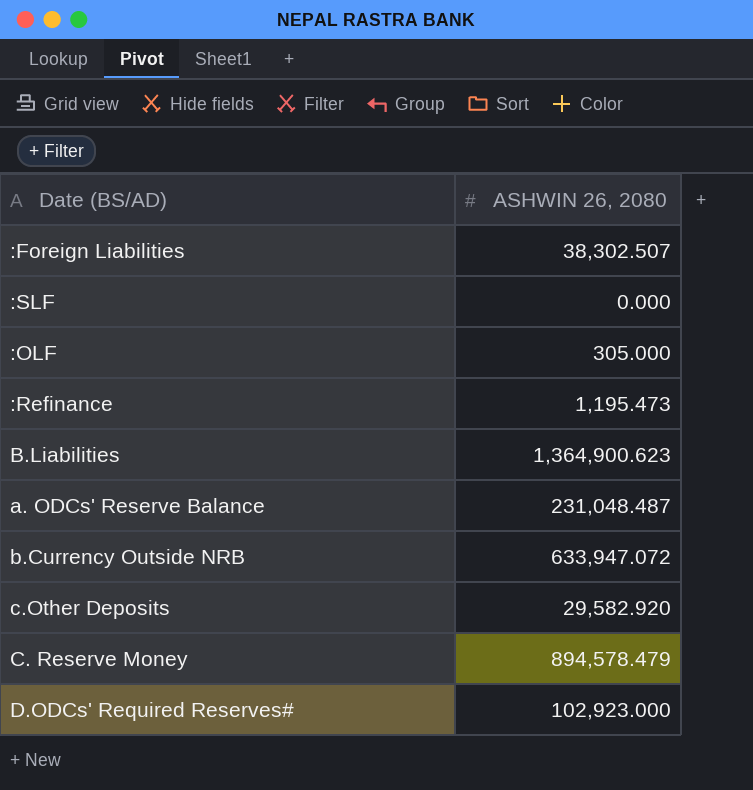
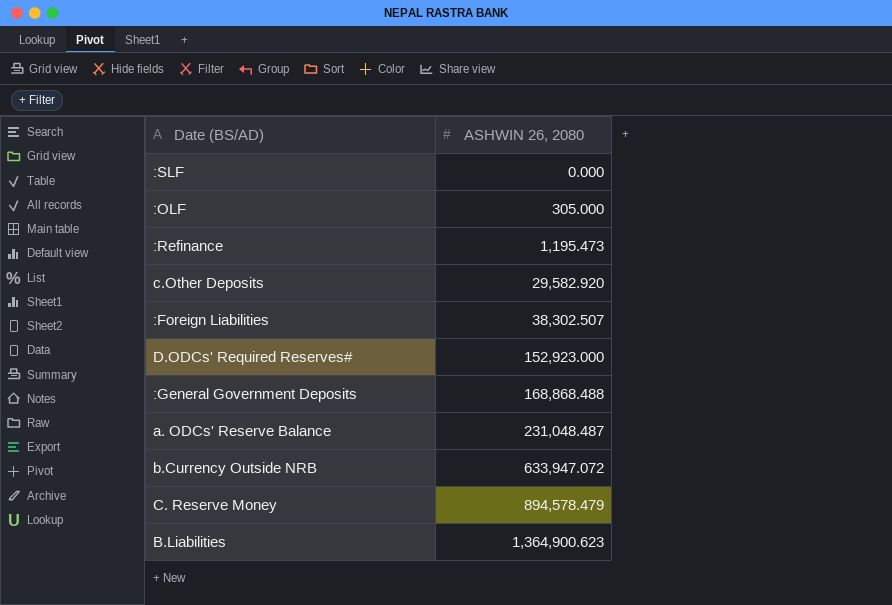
row order: none -> ASHWIN 26, 2080 ascending
D.ODCs' Required Reserves# | ASHWIN 26, 2080: 102,923.000 -> 152,923.000
row :General Government Deposits: none -> 168,868.488

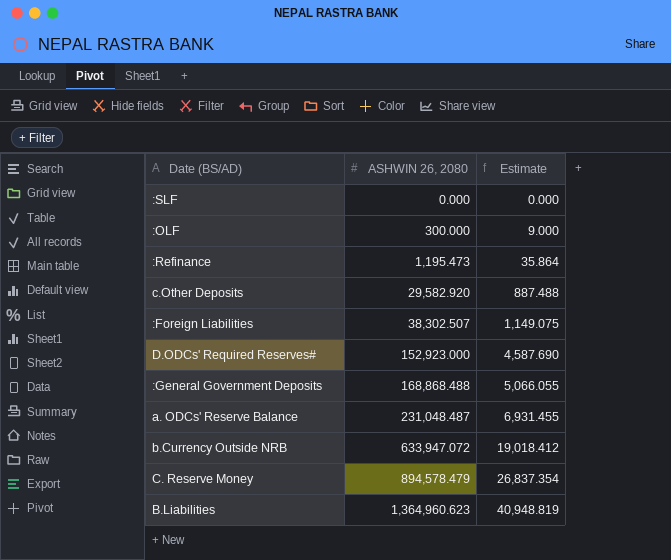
column Estimate | formula: none -> [ASHWIN 26, 2080] * 0.03
:OLF | ASHWIN 26, 2080: 305.000 -> 300.000
B.Liabilities | ASHWIN 26, 2080: 1,364,900.623 -> 1,364,960.623

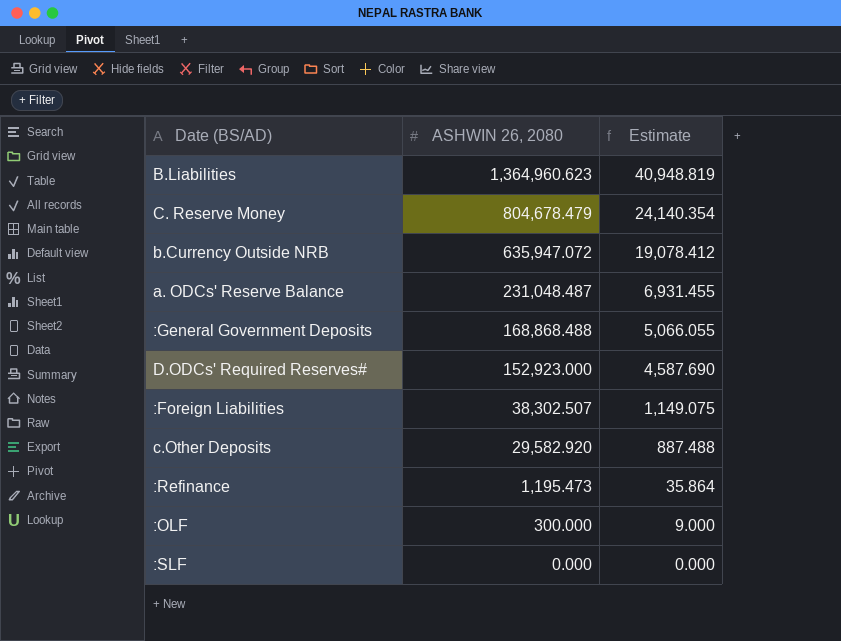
row order: ASHWIN 26, 2080 ascending -> ASHWIN 26, 2080 descending
C. Reserve Money | ASHWIN 26, 2080: 894,578.479 -> 804,678.479
C. Reserve Money | Estimate: 26,837.354 -> 24,140.354
b.Currency Outside NRB | ASHWIN 26, 2080: 633,947.072 -> 635,947.072
b.Currency Outside NRB | Estimate: 19,018.412 -> 19,078.412

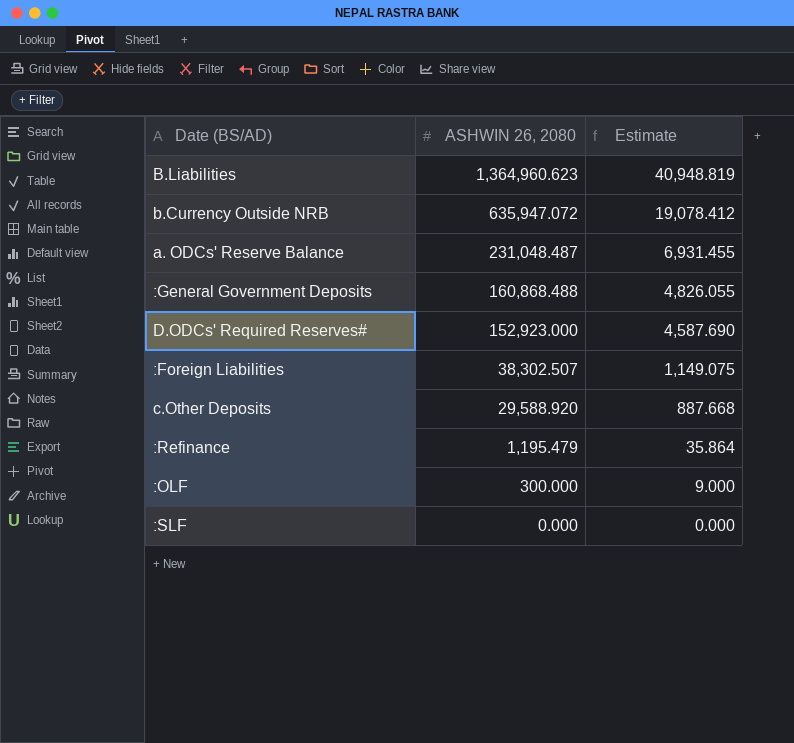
row C. Reserve Money: 804,678.479 | 24,140.354 -> none
:General Government Deposits | ASHWIN 26, 2080: 168,868.488 -> 160,868.488
:General Government Deposits | Estimate: 5,066.055 -> 4,826.055
c.Other Deposits | ASHWIN 26, 2080: 29,582.920 -> 29,588.920
c.Other Deposits | Estimate: 887.488 -> 887.668
:Refinance | ASHWIN 26, 2080: 1,195.473 -> 1,195.479

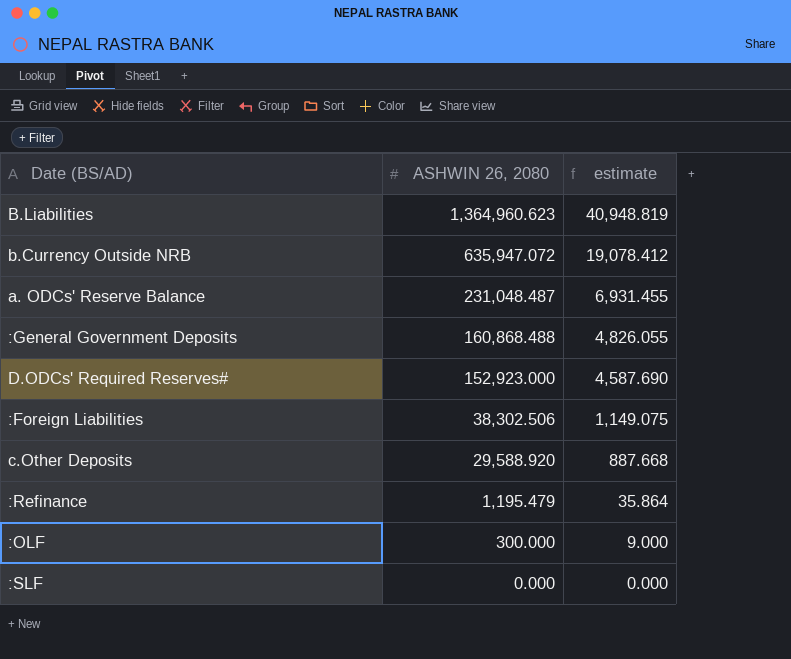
column name: Estimate -> estimate
:Foreign Liabilities | ASHWIN 26, 2080: 38,302.507 -> 38,302.506

